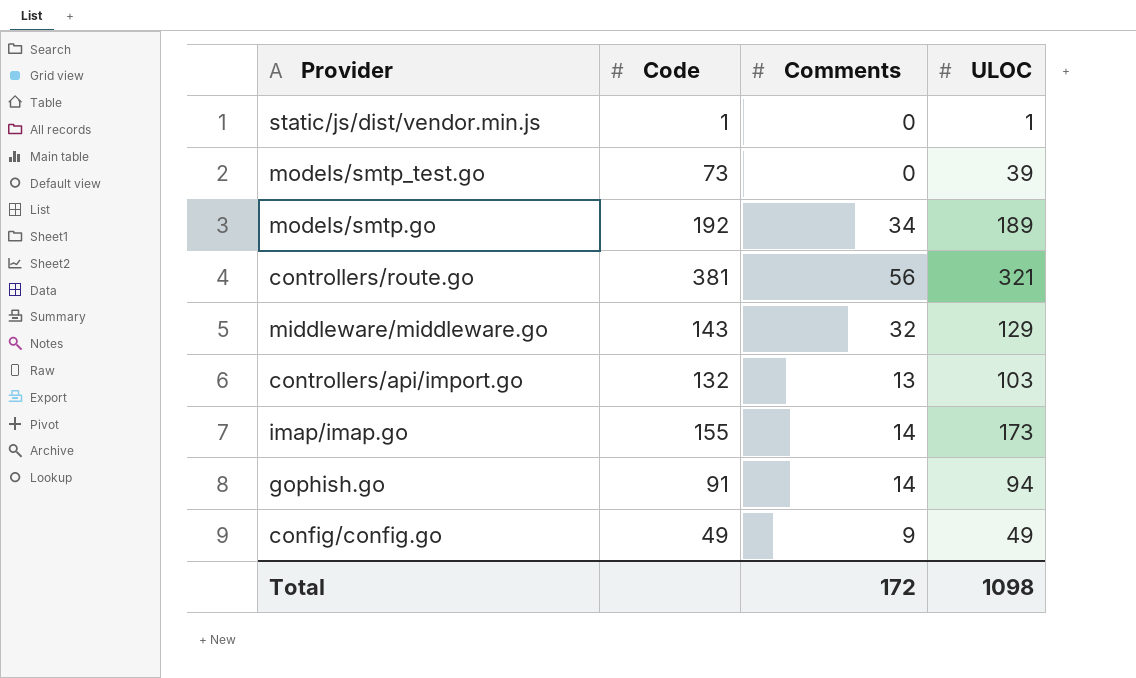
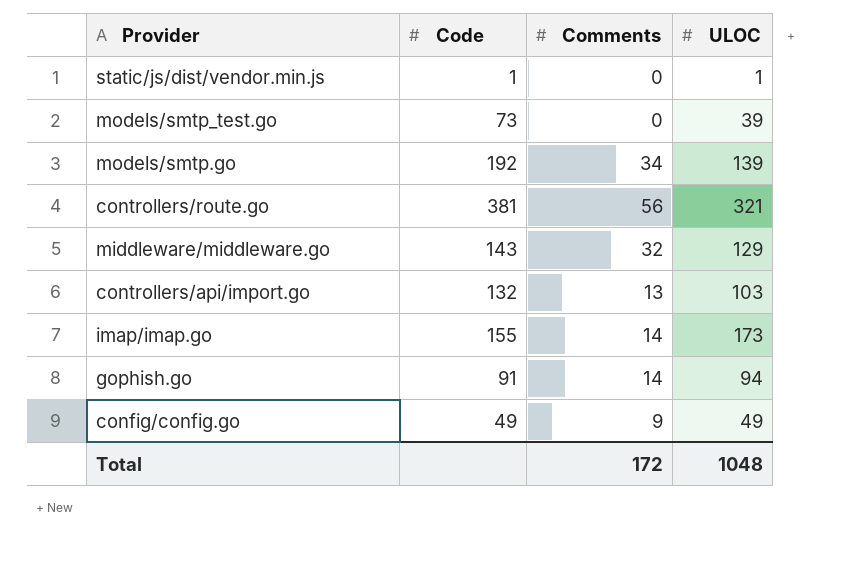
models/smtp.go | ULOC: 189 -> 139
Total | ULOC: 1098 -> 1048

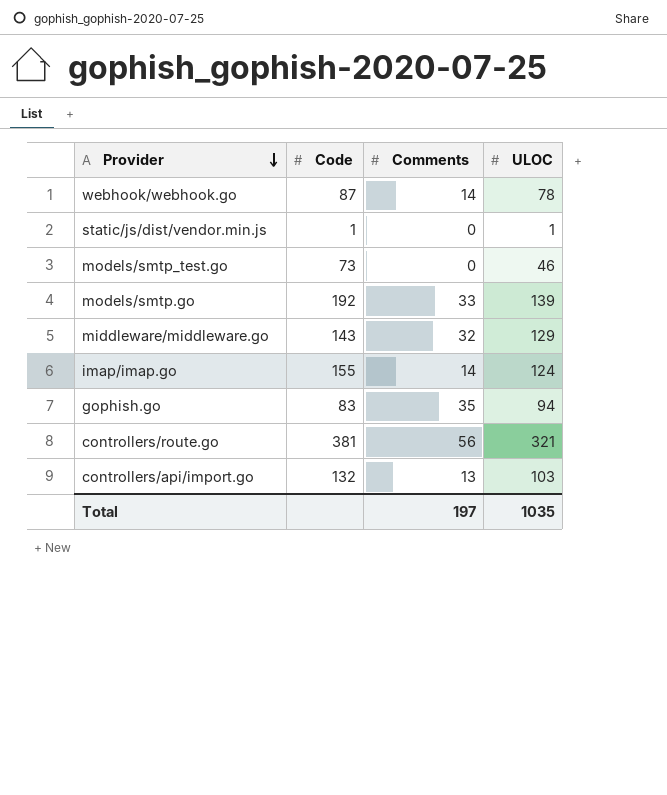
row order: none -> Provider descending
row config/config.go: 49 | 9 | 49 -> none
row webhook/webhook.go: none -> 87 | 14 | 78
models/smtp_test.go | ULOC: 39 -> 46
models/smtp.go | Comments: 34 -> 33
imap/imap.go | ULOC: 173 -> 124
gophish.go | Code: 91 -> 83
gophish.go | Comments: 14 -> 35
Total | Comments: 172 -> 197
Total | ULOC: 1048 -> 1035

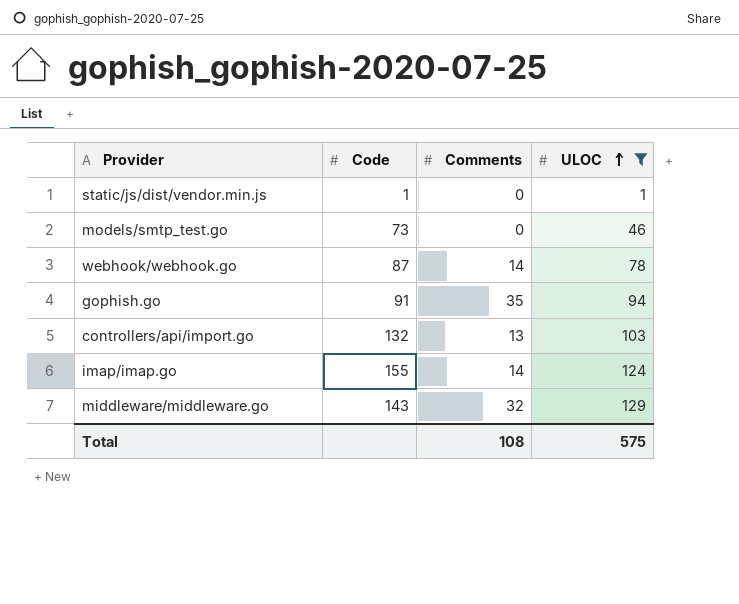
filter: none -> ULOC <= 129
row order: Provider descending -> ULOC ascending
gophish.go | Code: 83 -> 91
Total | Comments: 197 -> 108
Total | ULOC: 1035 -> 575

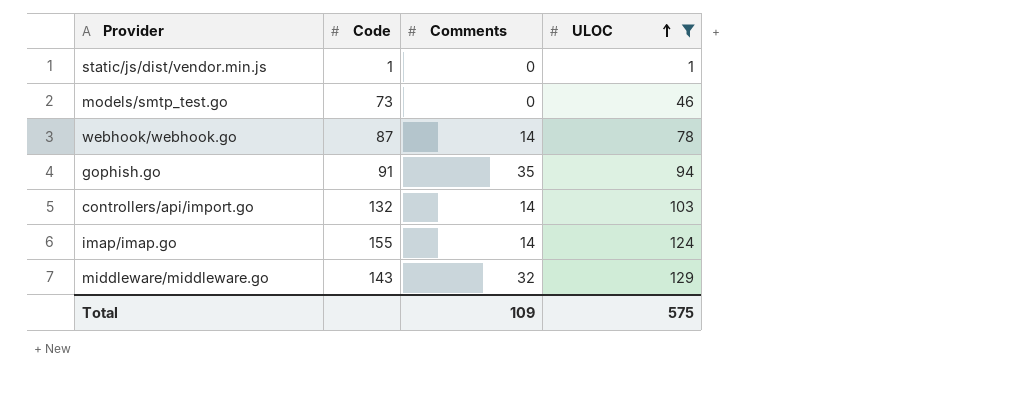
controllers/api/import.go | Comments: 13 -> 14
Total | Comments: 108 -> 109

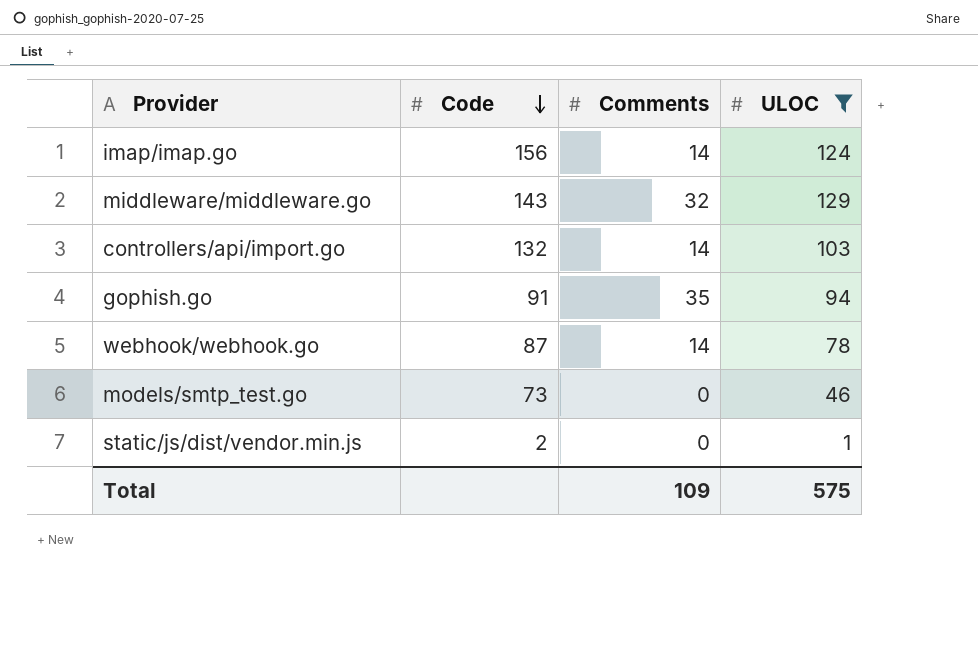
row order: ULOC ascending -> Code descending
imap/imap.go | Code: 155 -> 156
static/js/dist/vendor.min.js | Code: 1 -> 2

